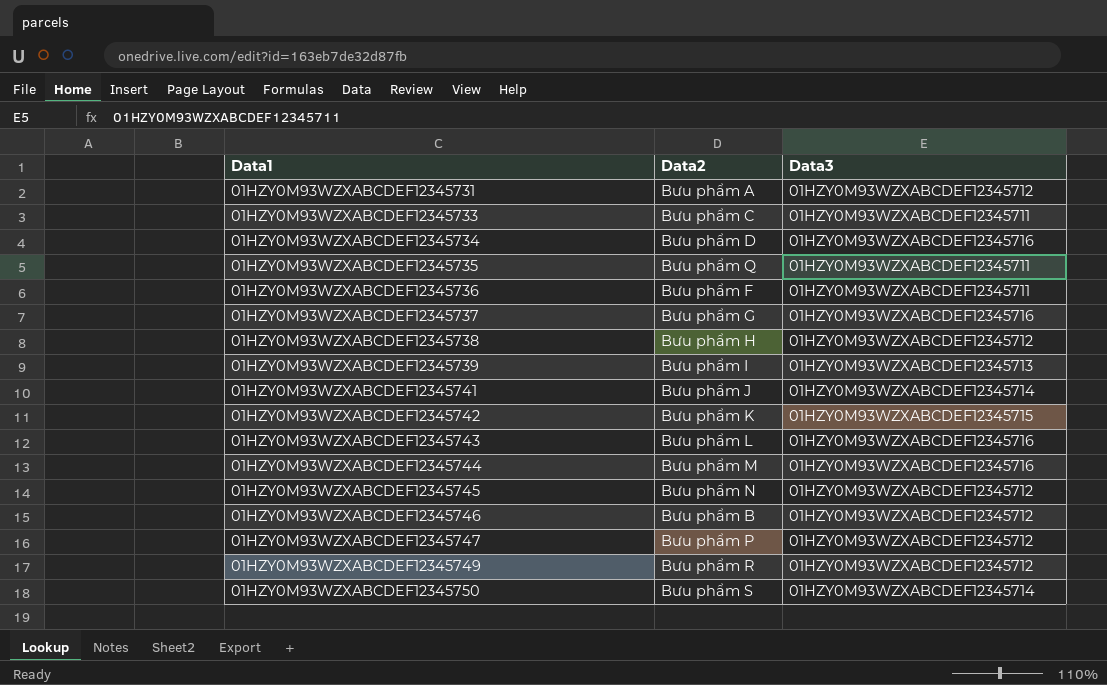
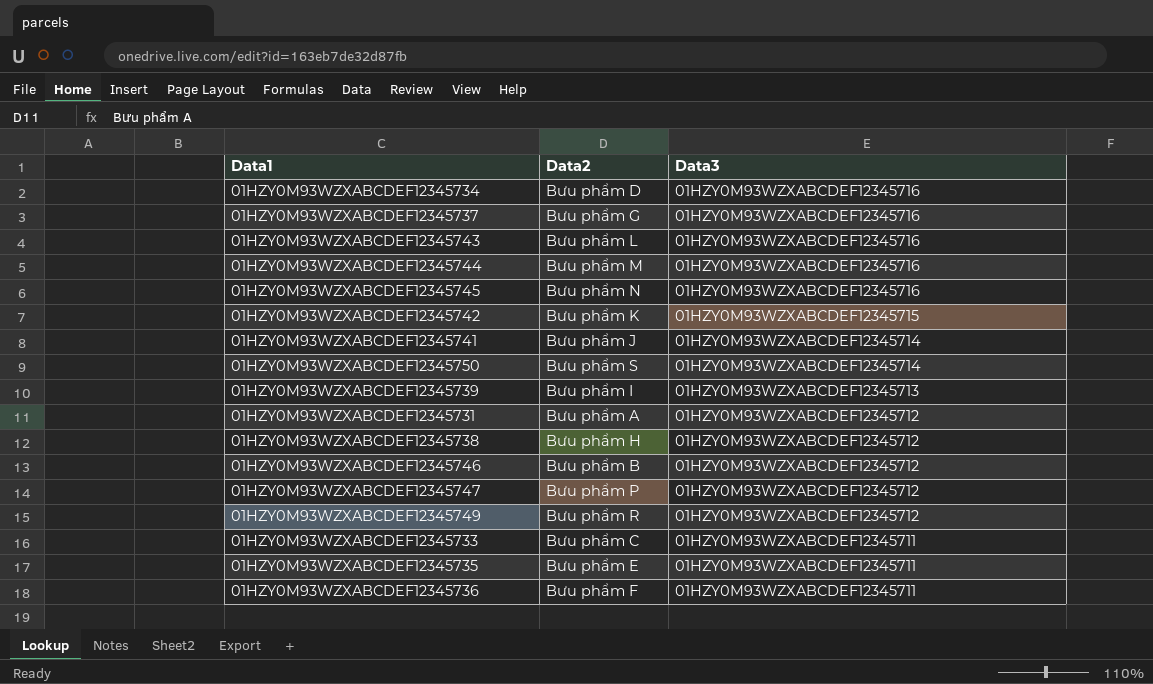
row order: Data1 ascending -> Data3 descending
01HZY0M93WZXABCDEF12345745 | Data3: 01HZY0M93WZXABCDEF12345712 -> 01HZY0M93WZXABCDEF12345716
01HZY0M93WZXABCDEF12345735 | Data2: Bưu phẩm Q -> Bưu phẩm E

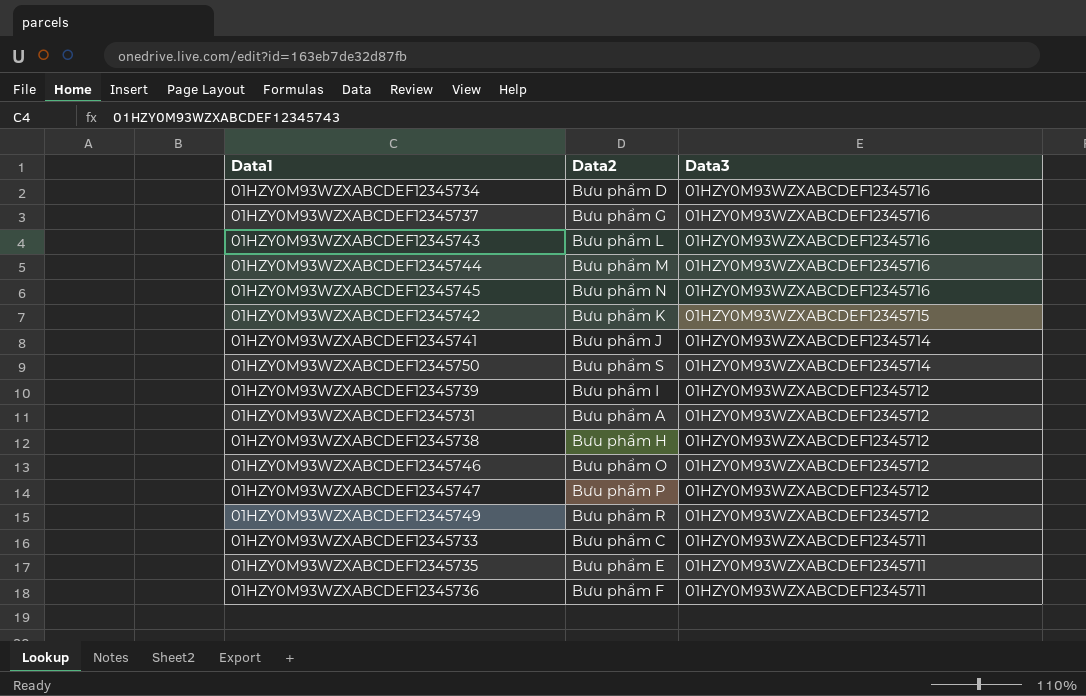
01HZY0M93WZXABCDEF12345739 | Data3: 01HZY0M93WZXABCDEF12345713 -> 01HZY0M93WZXABCDEF12345712
01HZY0M93WZXABCDEF12345746 | Data2: Bưu phẩm B -> Bưu phẩm O

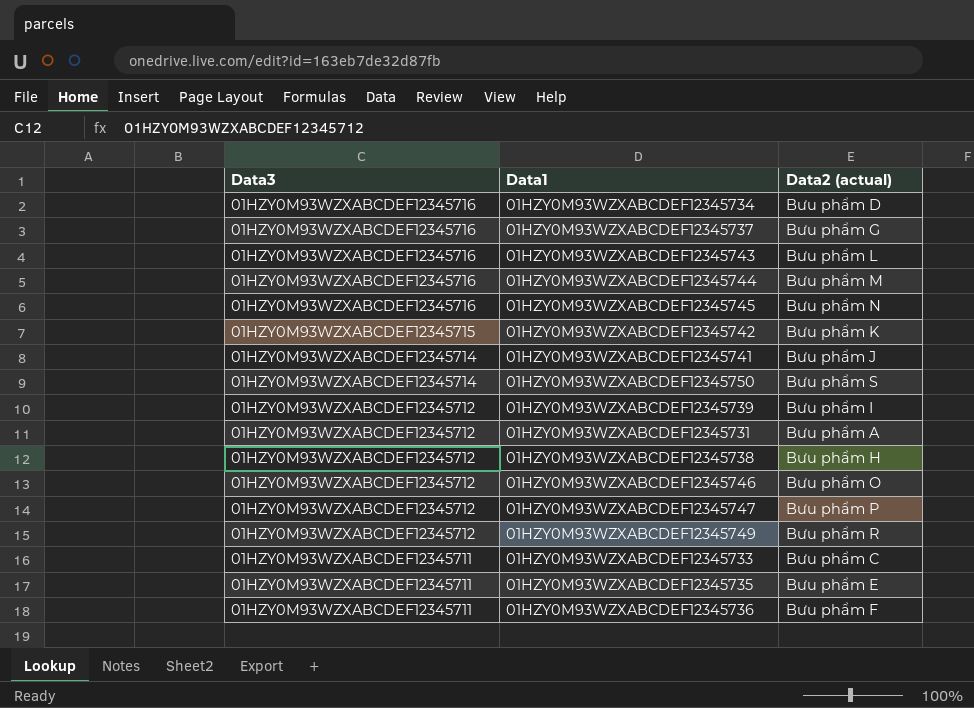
column Data3 | position: 3 -> 1
column name: Data2 -> Data2 (actual)

